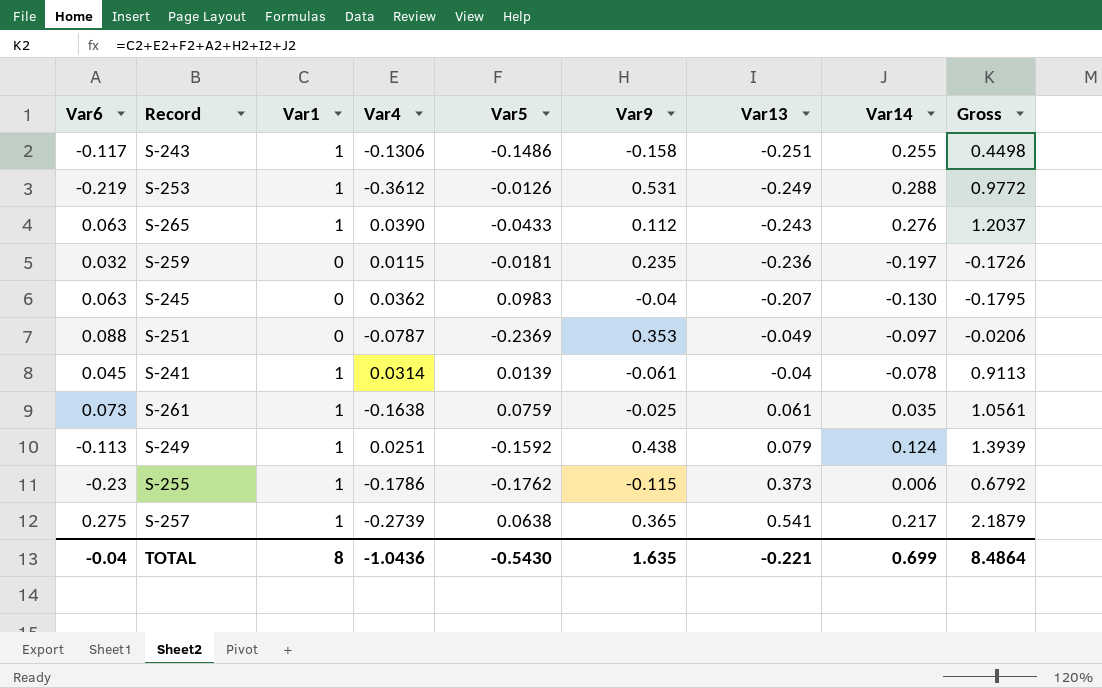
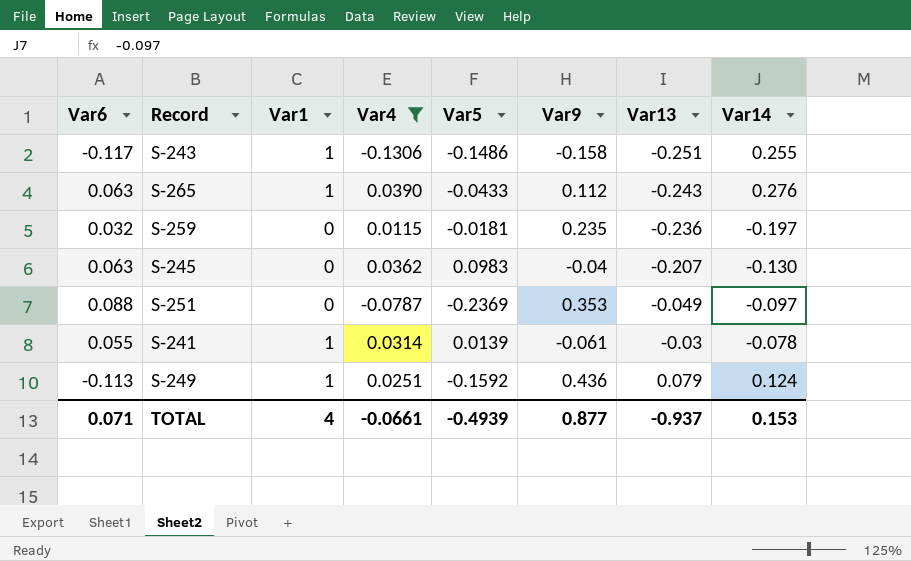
filter: none -> Var4 >= -0.1306
column Gross | formula: [Var6] + [Var1] + [Var4] + [Var5] + [Var9] + [Var13] + [Var14] -> none
S-241 | Var6: 0.045 -> 0.055
S-241 | Var13: -0.04 -> -0.03
S-249 | Var9: 0.438 -> 0.436
TOTAL | Var6: -0.04 -> 0.071
TOTAL | Var1: 8 -> 4
TOTAL | Var4: -1.0436 -> -0.0661
TOTAL | Var5: -0.5430 -> -0.4939
TOTAL | Var9: 1.635 -> 0.877
TOTAL | Var13: -0.221 -> -0.937
TOTAL | Var14: 0.699 -> 0.153

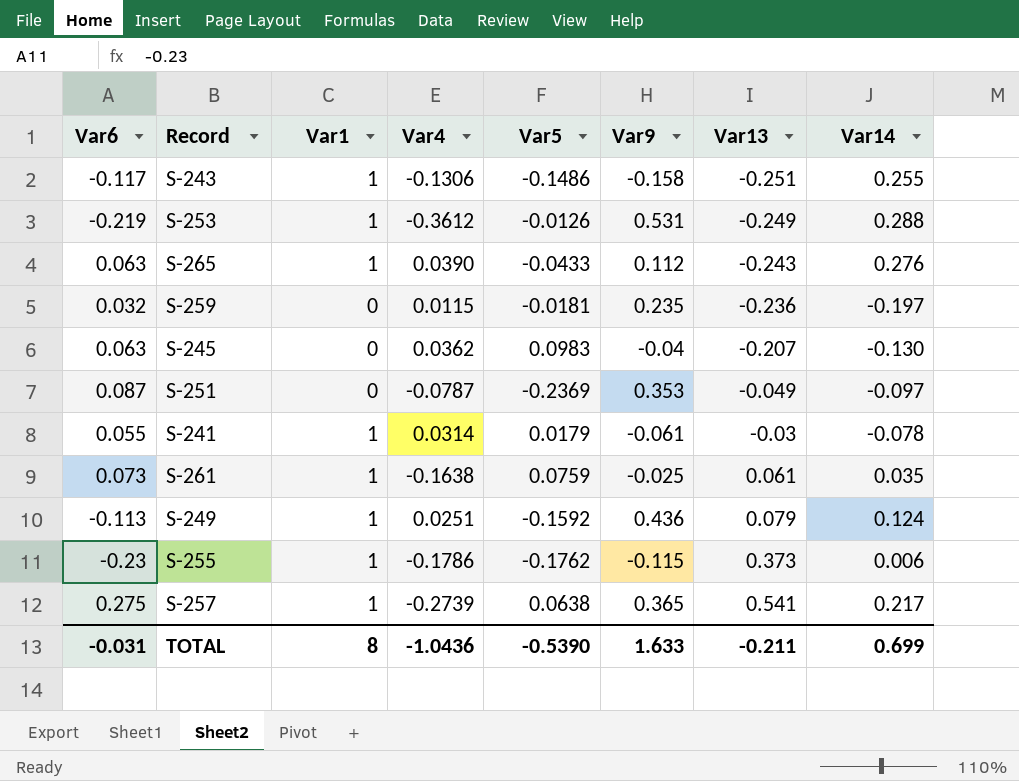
filter: Var4 >= -0.1306 -> none
S-251 | Var6: 0.088 -> 0.087
S-241 | Var5: 0.0139 -> 0.0179
TOTAL | Var6: 0.071 -> -0.031
TOTAL | Var1: 4 -> 8
TOTAL | Var4: -0.0661 -> -1.0436
TOTAL | Var5: -0.4939 -> -0.5390
TOTAL | Var9: 0.877 -> 1.633
TOTAL | Var13: -0.937 -> -0.211
TOTAL | Var14: 0.153 -> 0.699

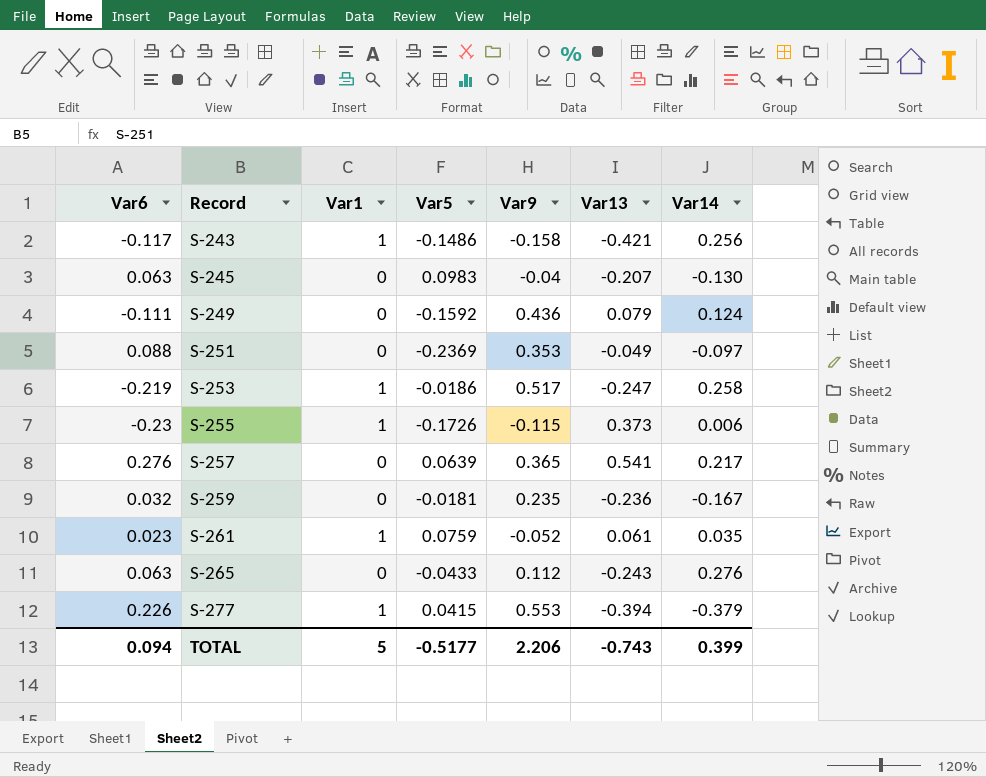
row order: Var13 ascending -> Record ascending
column Var4 | position: 4 -> none
row S-241: 0.055 | 1 | 0.0314 | 0.0179 | -0.061 | -0.03 | -0.078 -> none
S-243 | Var13: -0.251 -> -0.421
S-243 | Var14: 0.255 -> 0.256
S-249 | Var6: -0.113 -> -0.111
S-249 | Var1: 1 -> 0
S-251 | Var6: 0.087 -> 0.088
S-253 | Var5: -0.0126 -> -0.0186
S-253 | Var9: 0.531 -> 0.517
S-253 | Var13: -0.249 -> -0.247
S-253 | Var14: 0.288 -> 0.258
S-255 | Var5: -0.1762 -> -0.1726
S-257 | Var6: 0.275 -> 0.276
S-257 | Var1: 1 -> 0
S-257 | Var5: 0.0638 -> 0.0639
S-259 | Var14: -0.197 -> -0.167
S-261 | Var6: 0.073 -> 0.023
S-261 | Var9: -0.025 -> -0.052
S-265 | Var1: 1 -> 0
row S-277: none -> 0.226 | 1 | 0.0415 | 0.553 | -0.394 | -0.379
TOTAL | Var6: -0.031 -> 0.094
TOTAL | Var1: 8 -> 5
TOTAL | Var5: -0.5390 -> -0.5177
TOTAL | Var9: 1.633 -> 2.206
TOTAL | Var13: -0.211 -> -0.743
TOTAL | Var14: 0.699 -> 0.399

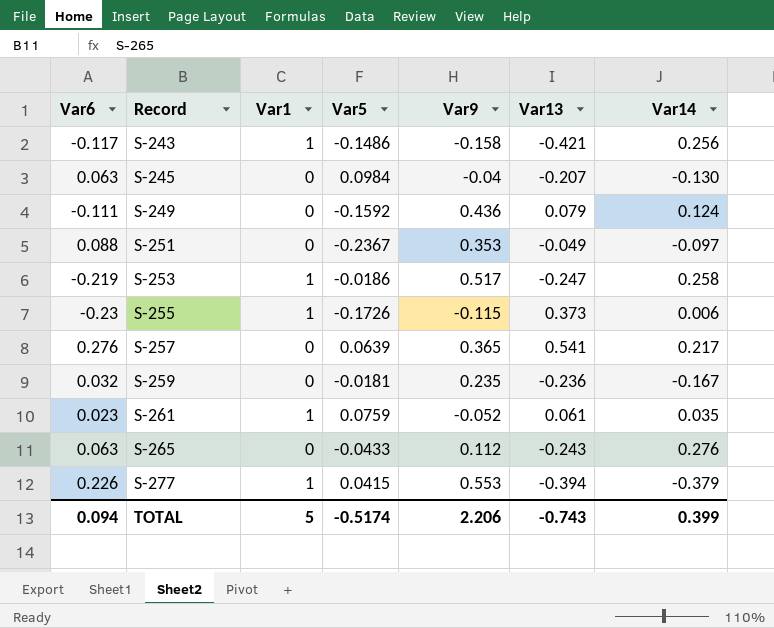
S-245 | Var5: 0.0983 -> 0.0984
S-251 | Var5: -0.2369 -> -0.2367
TOTAL | Var5: -0.5177 -> -0.5174

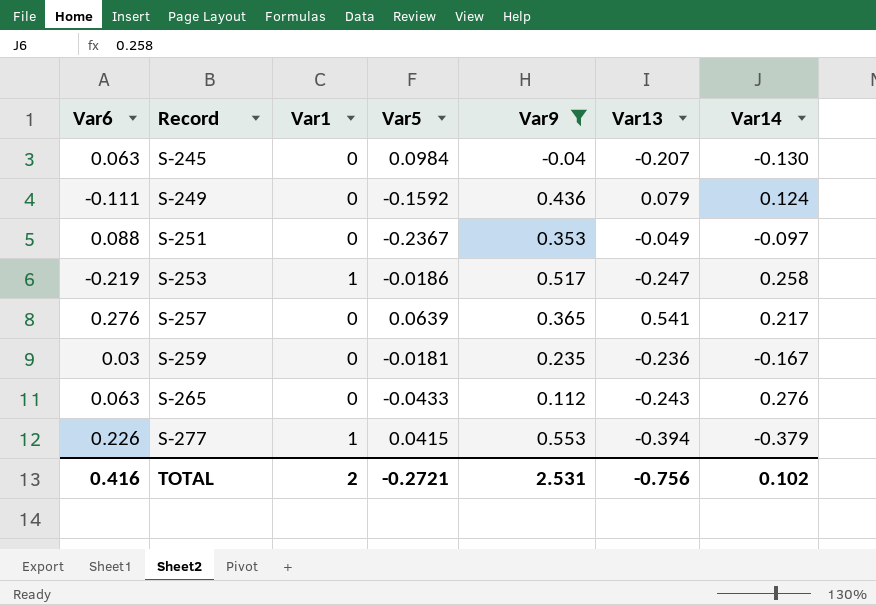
filter: none -> Var9 >= -0.04
S-259 | Var6: 0.032 -> 0.03
TOTAL | Var6: 0.094 -> 0.416
TOTAL | Var1: 5 -> 2
TOTAL | Var5: -0.5174 -> -0.2721
TOTAL | Var9: 2.206 -> 2.531
TOTAL | Var13: -0.743 -> -0.756
TOTAL | Var14: 0.399 -> 0.102

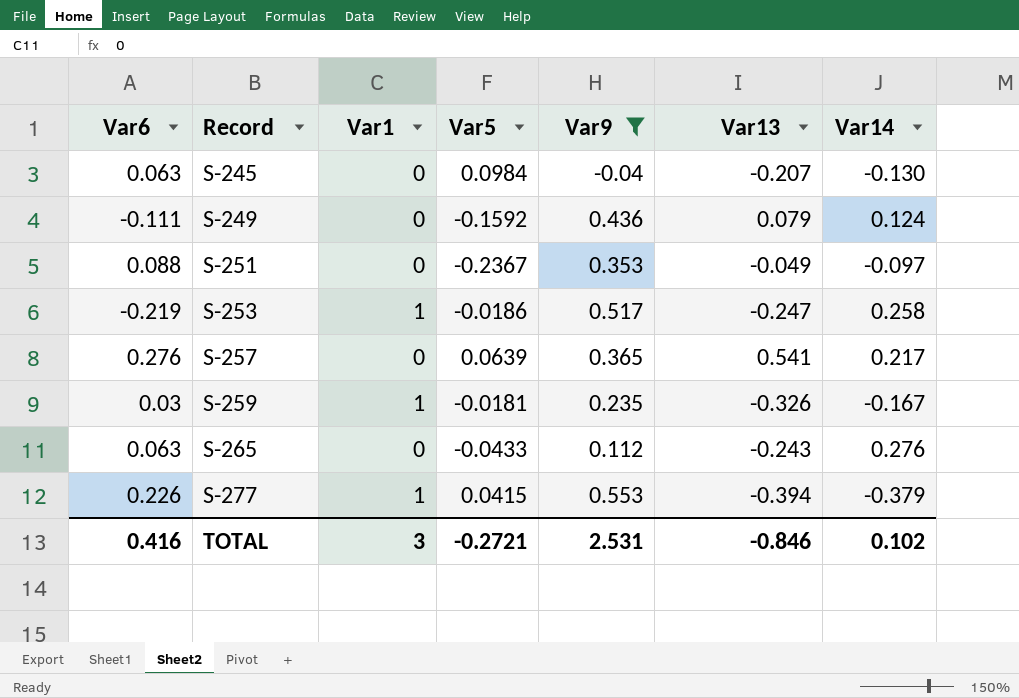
S-259 | Var1: 0 -> 1
S-259 | Var13: -0.236 -> -0.326
TOTAL | Var1: 2 -> 3
TOTAL | Var13: -0.756 -> -0.846

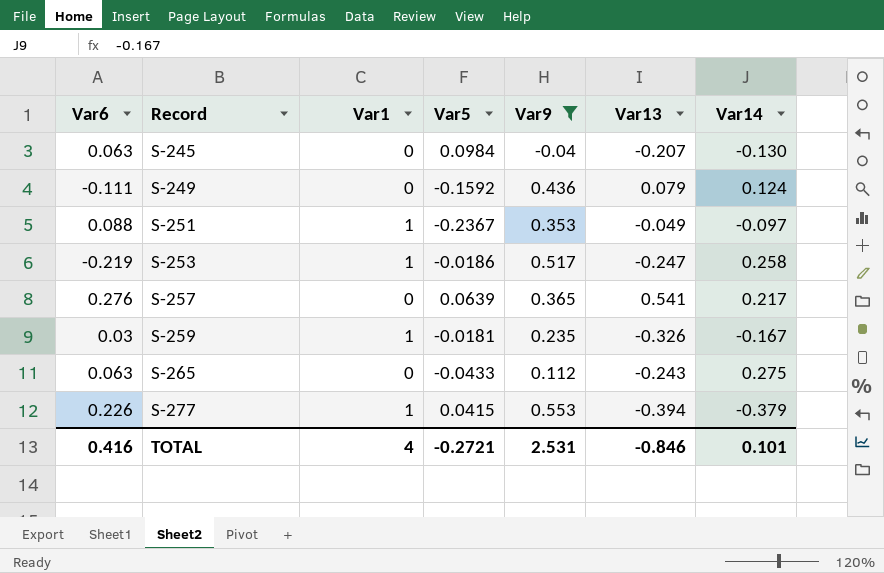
S-251 | Var1: 0 -> 1
S-265 | Var14: 0.276 -> 0.275
TOTAL | Var1: 3 -> 4
TOTAL | Var14: 0.102 -> 0.101

